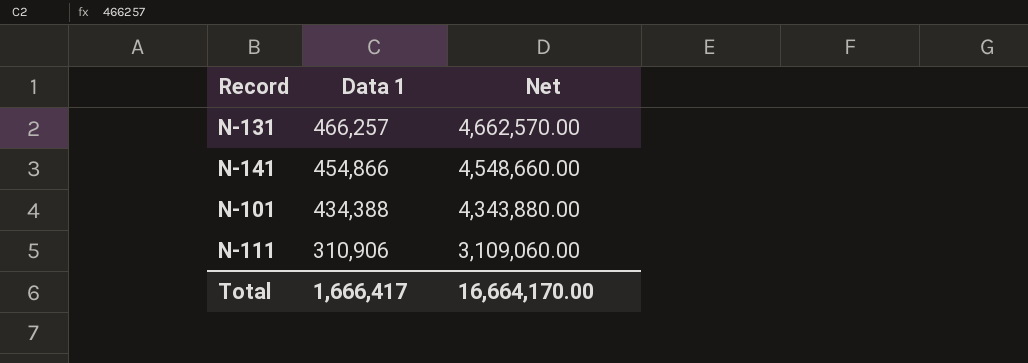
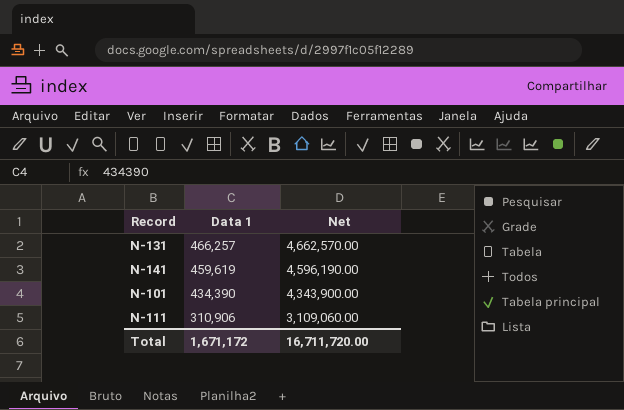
N-141 | Data 1: 454,866 -> 459,619
N-141 | Net: 4,548,660.00 -> 4,596,190.00
N-101 | Data 1: 434,388 -> 434,390
N-101 | Net: 4,343,880.00 -> 4,343,900.00
Total | Data 1: 1,666,417 -> 1,671,172
Total | Net: 16,664,170.00 -> 16,711,720.00

